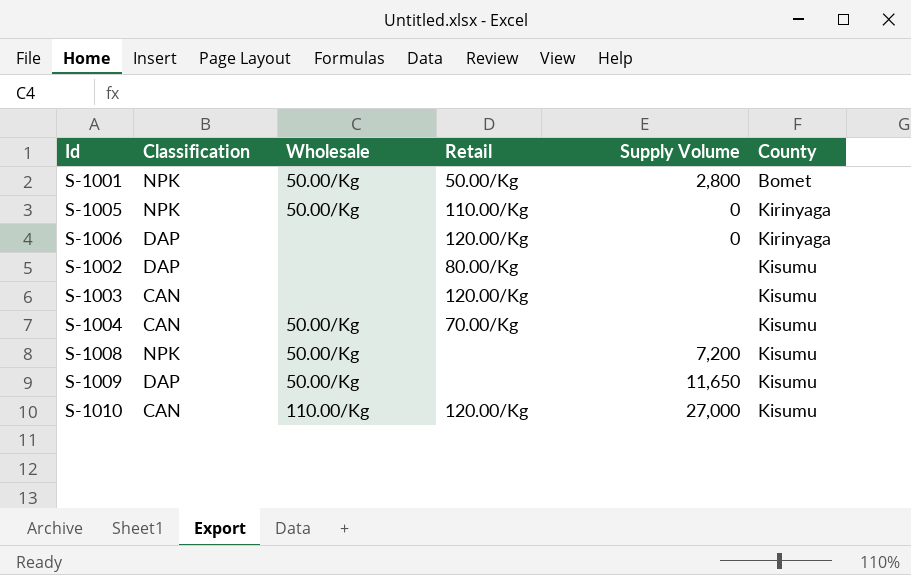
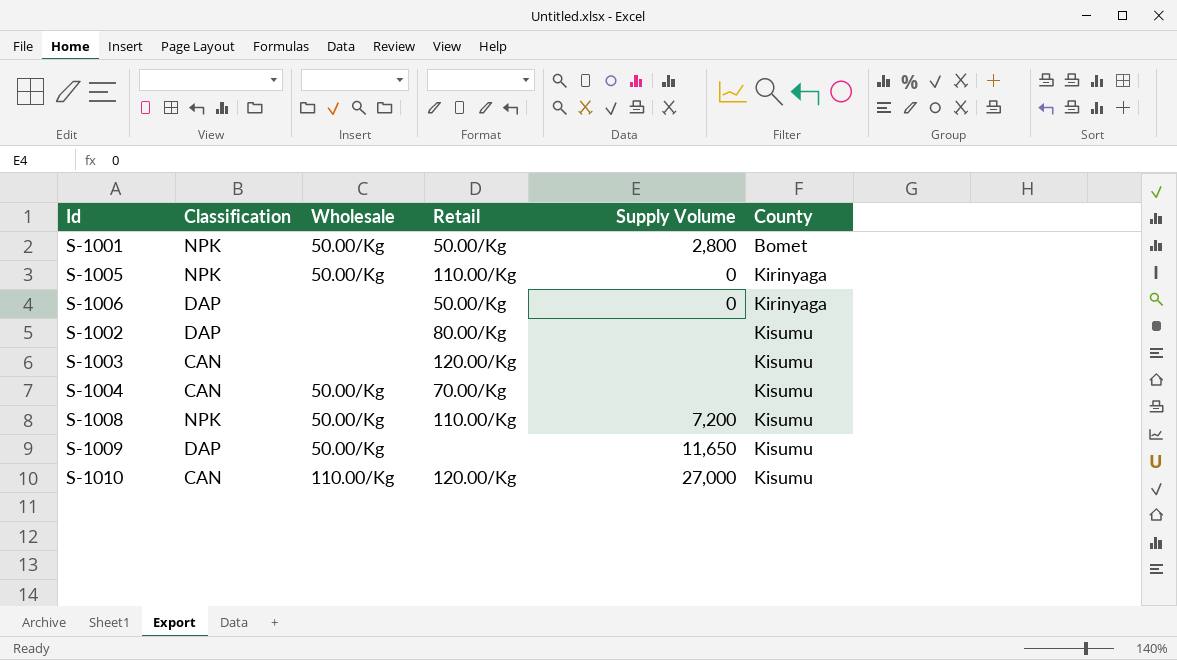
S-1006 | Retail: 120.00/Kg -> 50.00/Kg
S-1008 | Retail: none -> 110.00/Kg

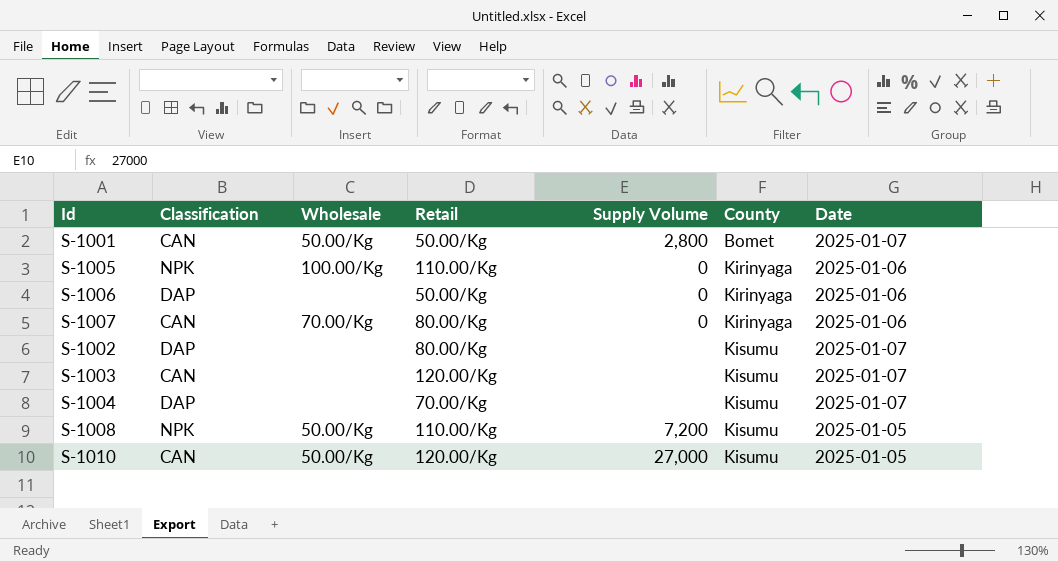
column Date | position: none -> 7
row S-1009: DAP | 50.00/Kg | none | 11,650 | Kisumu -> none
S-1001 | Classification: NPK -> CAN
S-1005 | Wholesale: 50.00/Kg -> 100.00/Kg
row S-1007: none -> CAN | 70.00/Kg | 80.00/Kg | 0 | Kirinyaga | 2025-01-06
S-1004 | Classification: CAN -> DAP
S-1004 | Wholesale: 50.00/Kg -> none
S-1010 | Wholesale: 110.00/Kg -> 50.00/Kg

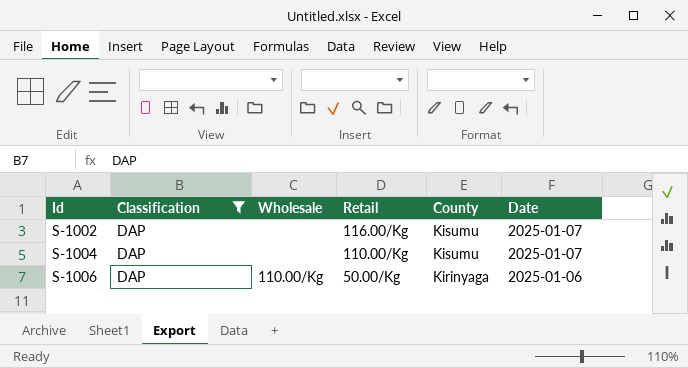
filter: none -> Classification = DAP
row order: County ascending -> Id ascending
column Supply Volume | position: 5 -> none
S-1002 | Retail: 80.00/Kg -> 116.00/Kg
S-1004 | Retail: 70.00/Kg -> 110.00/Kg
S-1006 | Wholesale: none -> 110.00/Kg

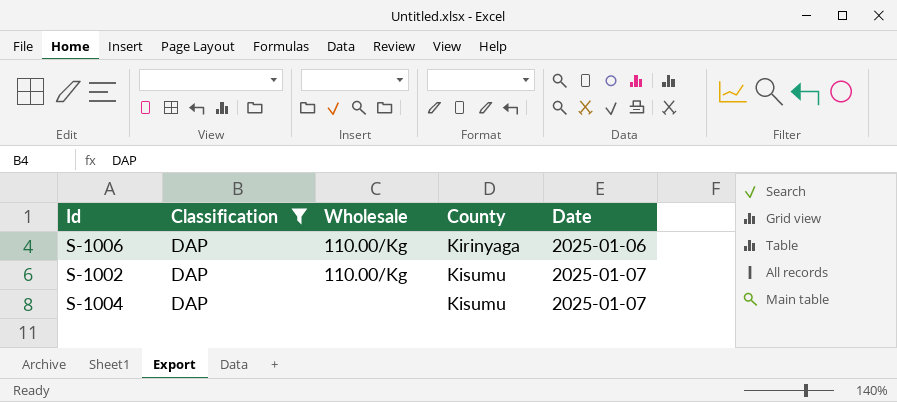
row order: Id ascending -> County ascending
column Retail | position: 4 -> none
S-1002 | Wholesale: none -> 110.00/Kg

